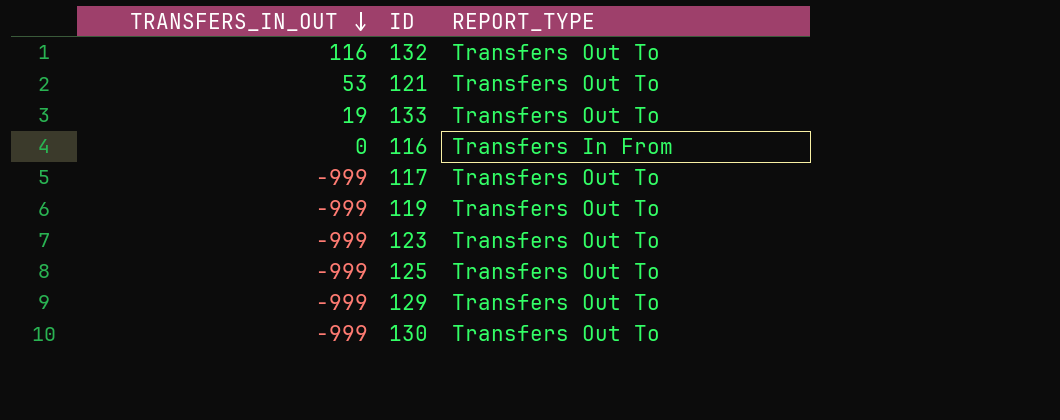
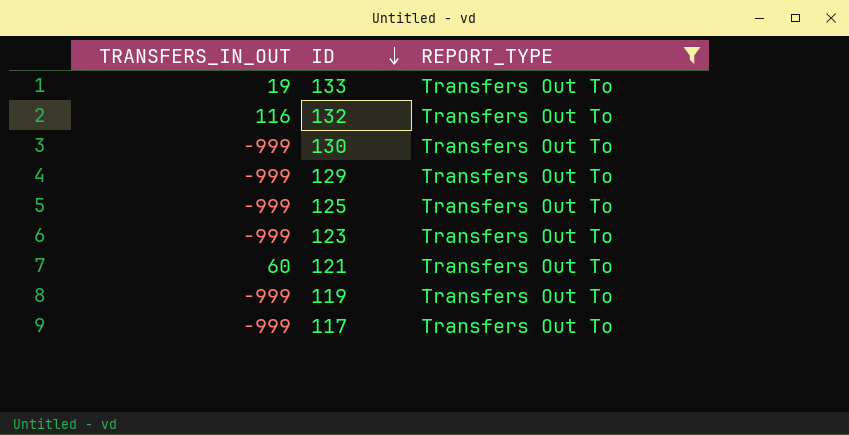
filter: none -> REPORT_TYPE = Transfers Out To
row order: TRANSFERS_IN_OUT descending -> ID descending
121 | TRANSFERS_IN_OUT: 53 -> 60

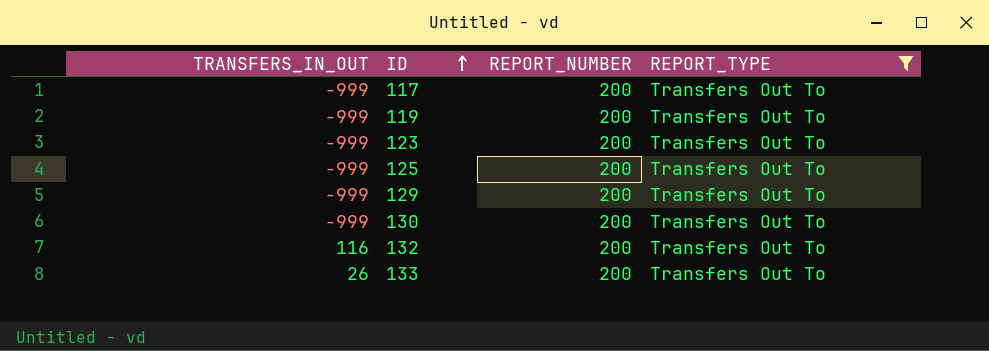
row order: ID descending -> ID ascending
column REPORT_NUMBER | position: none -> 3
row 121: 60 | Transfers Out To -> none
133 | TRANSFERS_IN_OUT: 19 -> 26

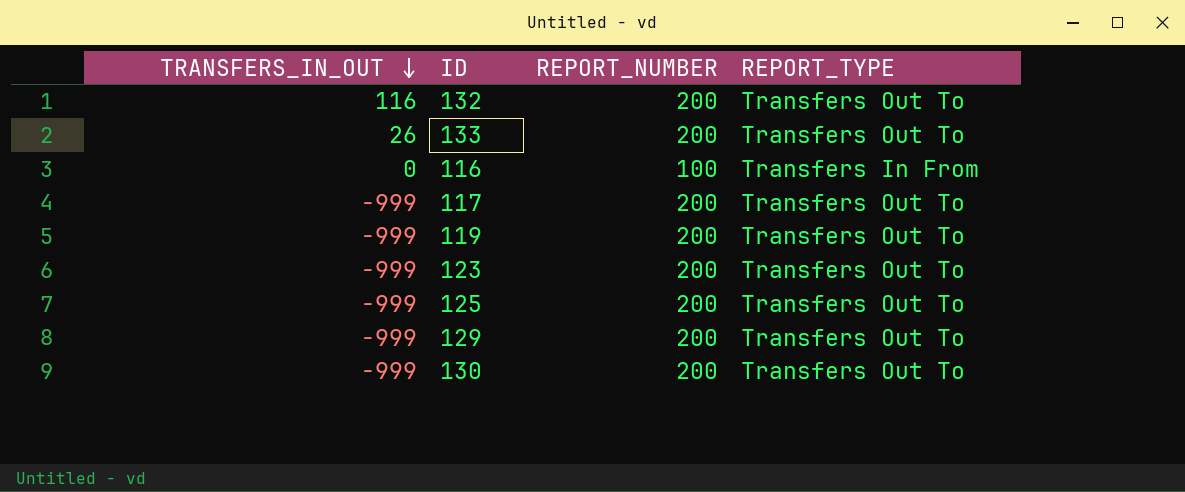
filter: REPORT_TYPE = Transfers Out To -> none
row order: ID ascending -> TRANSFERS_IN_OUT descending

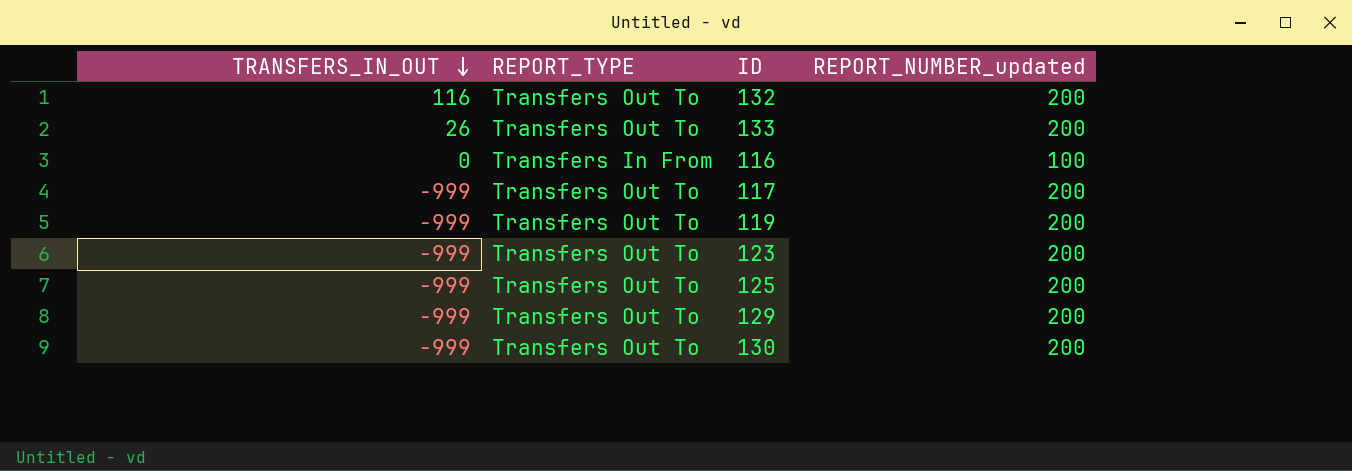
column REPORT_TYPE | position: 4 -> 2
column name: REPORT_NUMBER -> REPORT_NUMBER_updated

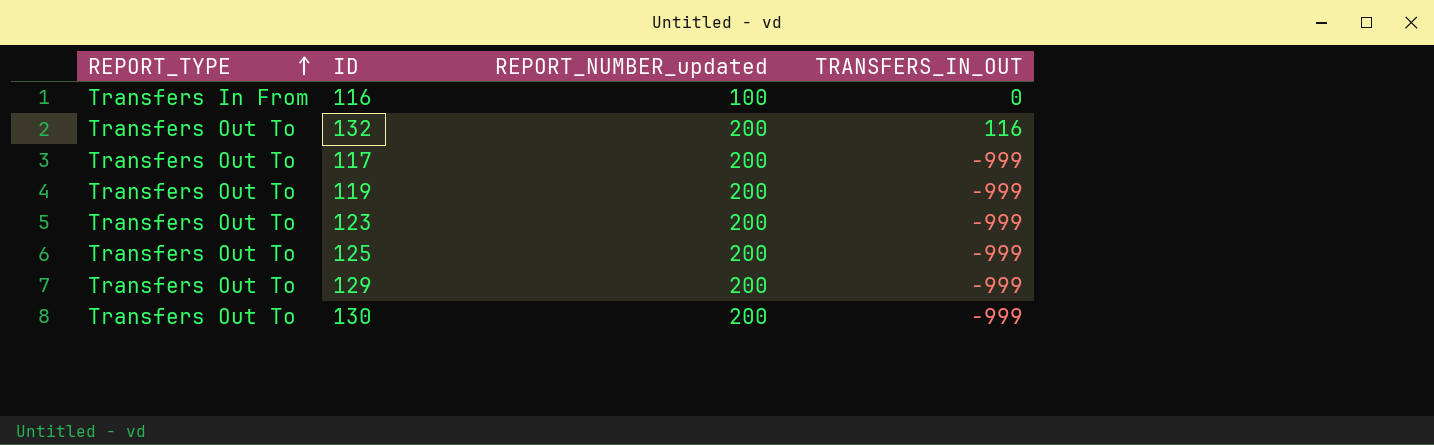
row order: TRANSFERS_IN_OUT descending -> REPORT_TYPE ascending
column TRANSFERS_IN_OUT | position: 1 -> 4
row 133: 26 | Transfers Out To | 200 -> none

